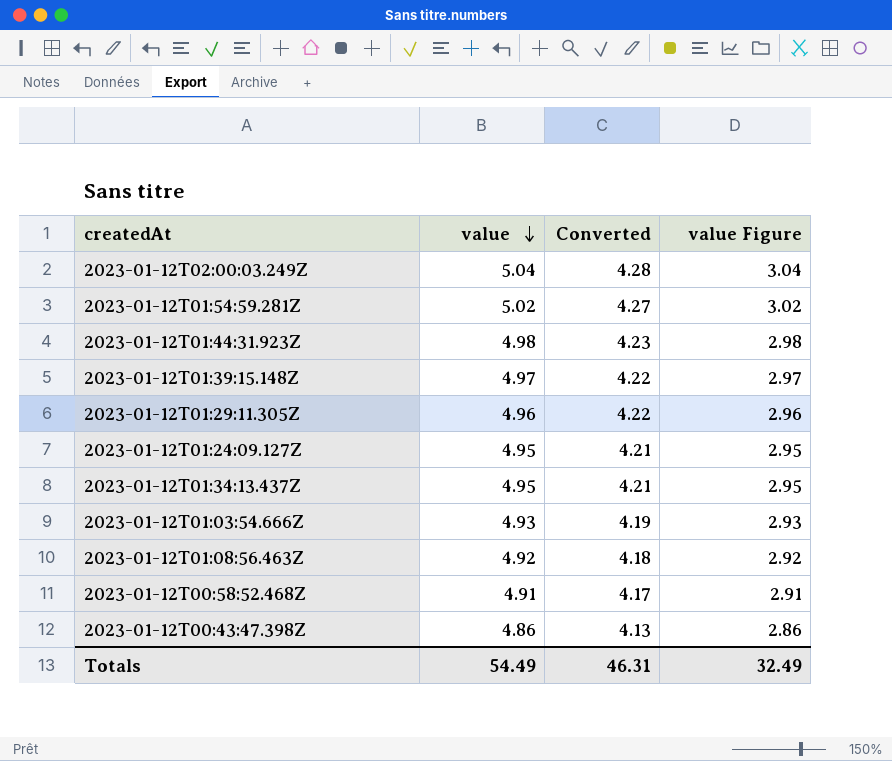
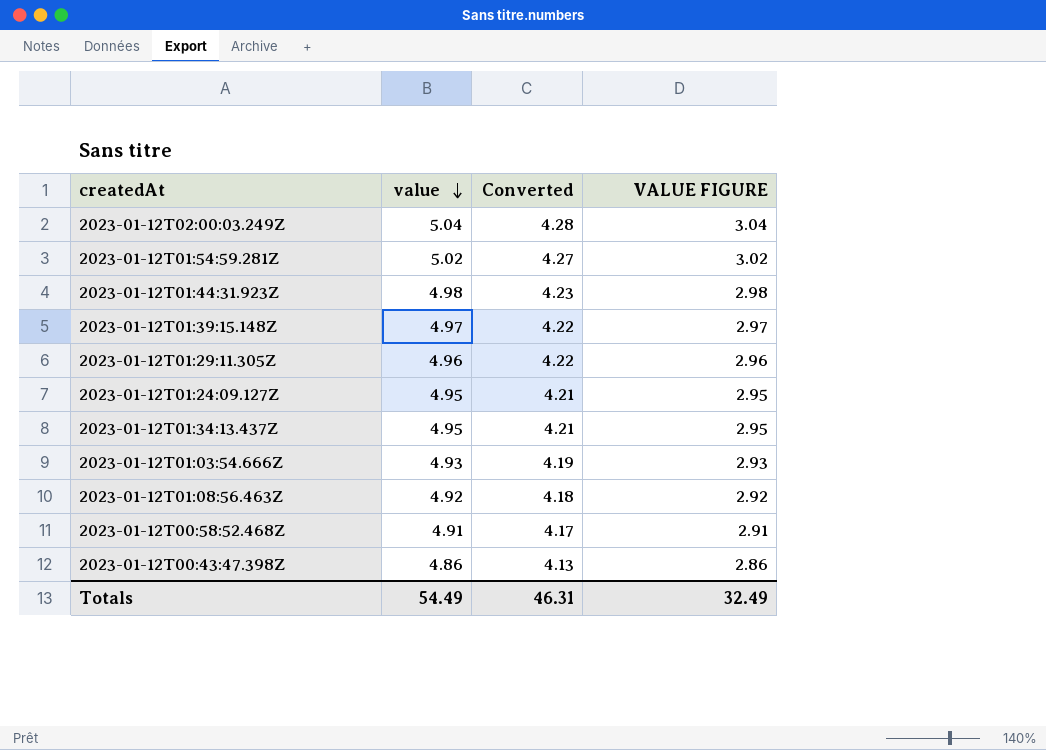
column name: value Figure -> VALUE FIGURE

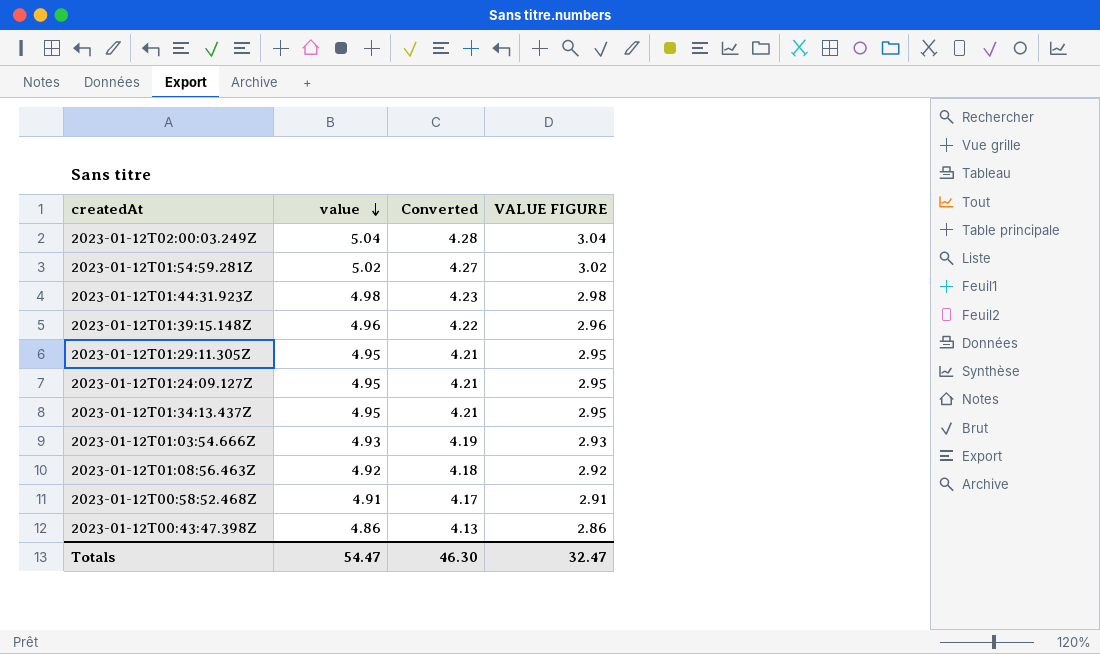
2023-01-12T01:39:15.148Z | value: 4.97 -> 4.96
2023-01-12T01:39:15.148Z | VALUE FIGURE: 2.97 -> 2.96
2023-01-12T01:29:11.305Z | value: 4.96 -> 4.95
2023-01-12T01:29:11.305Z | Converted: 4.22 -> 4.21
2023-01-12T01:29:11.305Z | VALUE FIGURE: 2.96 -> 2.95
Totals | value: 54.49 -> 54.47
Totals | Converted: 46.31 -> 46.30
Totals | VALUE FIGURE: 32.49 -> 32.47

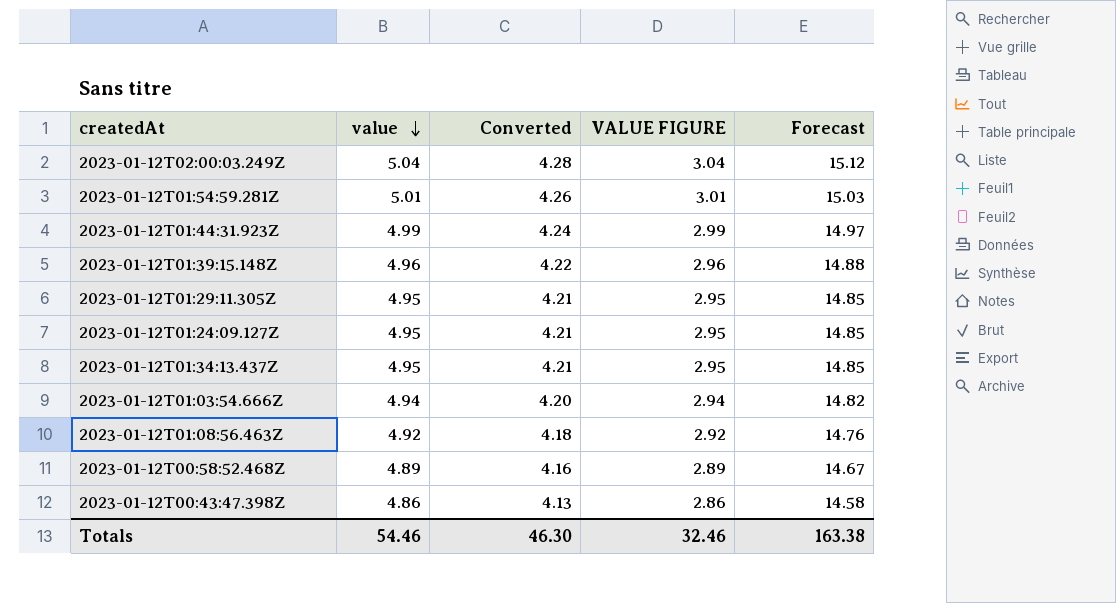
column Forecast | formula: none -> [value] * 3
2023-01-12T01:54:59.281Z | value: 5.02 -> 5.01
2023-01-12T01:54:59.281Z | Converted: 4.27 -> 4.26
2023-01-12T01:54:59.281Z | VALUE FIGURE: 3.02 -> 3.01
2023-01-12T01:44:31.923Z | value: 4.98 -> 4.99
2023-01-12T01:44:31.923Z | Converted: 4.23 -> 4.24
2023-01-12T01:44:31.923Z | VALUE FIGURE: 2.98 -> 2.99
2023-01-12T01:03:54.666Z | value: 4.93 -> 4.94
2023-01-12T01:03:54.666Z | Converted: 4.19 -> 4.20
2023-01-12T01:03:54.666Z | VALUE FIGURE: 2.93 -> 2.94
2023-01-12T00:58:52.468Z | value: 4.91 -> 4.89
2023-01-12T00:58:52.468Z | Converted: 4.17 -> 4.16
2023-01-12T00:58:52.468Z | VALUE FIGURE: 2.91 -> 2.89
Totals | value: 54.47 -> 54.46
Totals | VALUE FIGURE: 32.47 -> 32.46

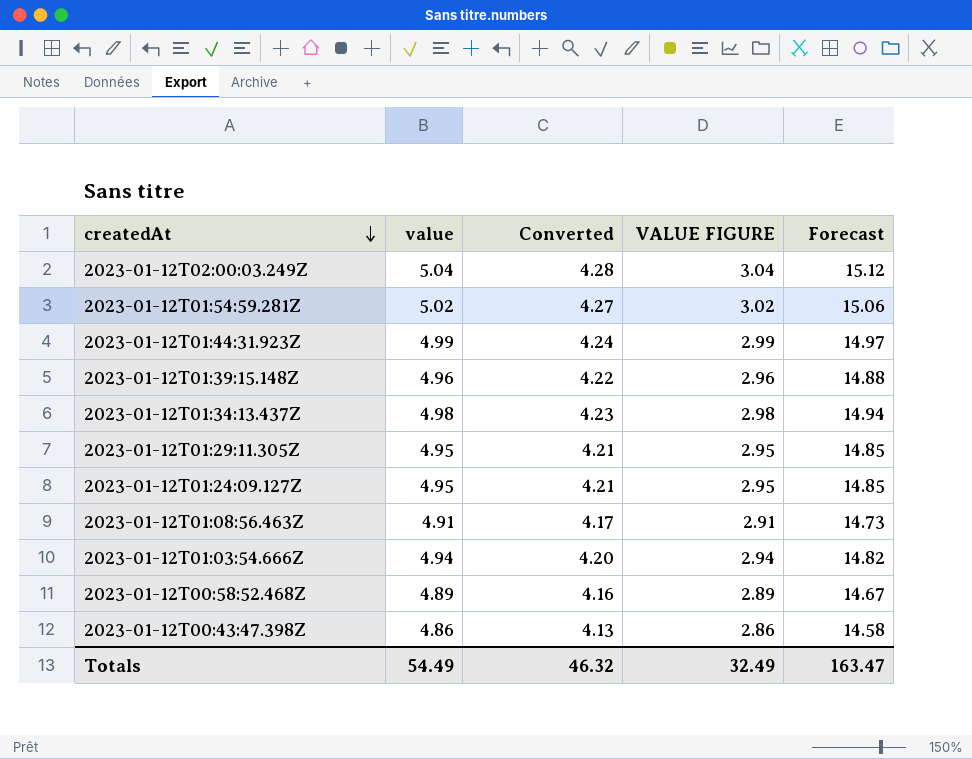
row order: value descending -> createdAt descending
2023-01-12T01:54:59.281Z | value: 5.01 -> 5.02
2023-01-12T01:54:59.281Z | Converted: 4.26 -> 4.27
2023-01-12T01:54:59.281Z | VALUE FIGURE: 3.01 -> 3.02
2023-01-12T01:54:59.281Z | Forecast: 15.03 -> 15.06
2023-01-12T01:34:13.437Z | value: 4.95 -> 4.98
2023-01-12T01:34:13.437Z | Converted: 4.21 -> 4.23
2023-01-12T01:34:13.437Z | VALUE FIGURE: 2.95 -> 2.98
2023-01-12T01:34:13.437Z | Forecast: 14.85 -> 14.94
2023-01-12T01:08:56.463Z | value: 4.92 -> 4.91
2023-01-12T01:08:56.463Z | Converted: 4.18 -> 4.17
2023-01-12T01:08:56.463Z | VALUE FIGURE: 2.92 -> 2.91
2023-01-12T01:08:56.463Z | Forecast: 14.76 -> 14.73
Totals | value: 54.46 -> 54.49
Totals | Converted: 46.30 -> 46.32
Totals | VALUE FIGURE: 32.46 -> 32.49
Totals | Forecast: 163.38 -> 163.47

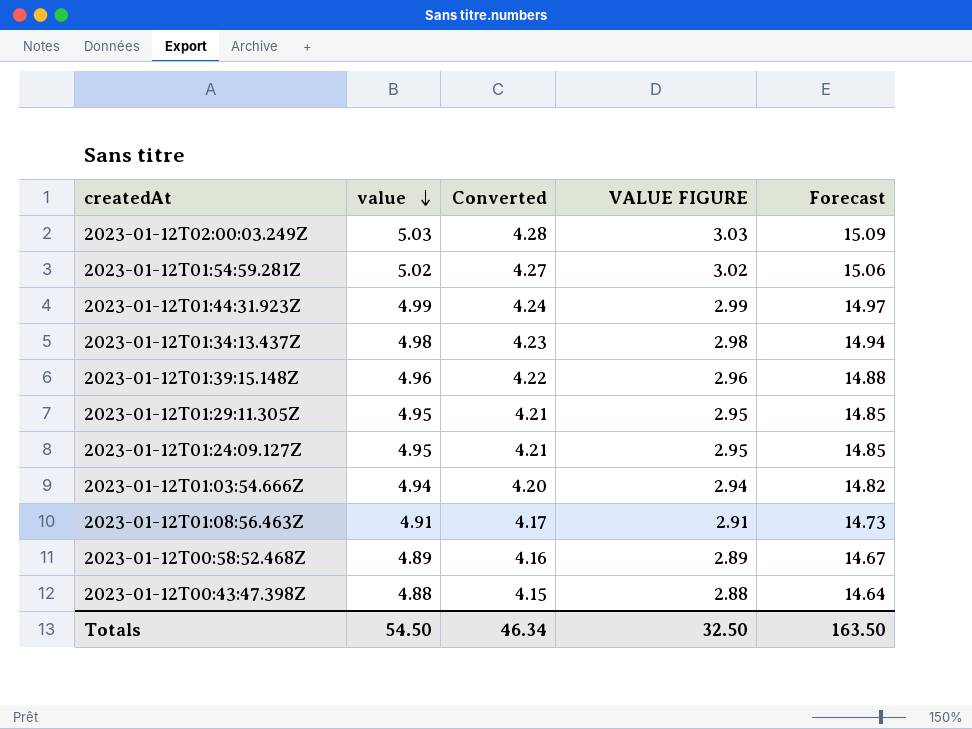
row order: createdAt descending -> value descending
2023-01-12T02:00:03.249Z | value: 5.04 -> 5.03
2023-01-12T02:00:03.249Z | VALUE FIGURE: 3.04 -> 3.03
2023-01-12T02:00:03.249Z | Forecast: 15.12 -> 15.09
2023-01-12T00:43:47.398Z | value: 4.86 -> 4.88
2023-01-12T00:43:47.398Z | Converted: 4.13 -> 4.15
2023-01-12T00:43:47.398Z | VALUE FIGURE: 2.86 -> 2.88
2023-01-12T00:43:47.398Z | Forecast: 14.58 -> 14.64
Totals | value: 54.49 -> 54.50
Totals | Converted: 46.32 -> 46.34
Totals | VALUE FIGURE: 32.49 -> 32.50
Totals | Forecast: 163.47 -> 163.50

